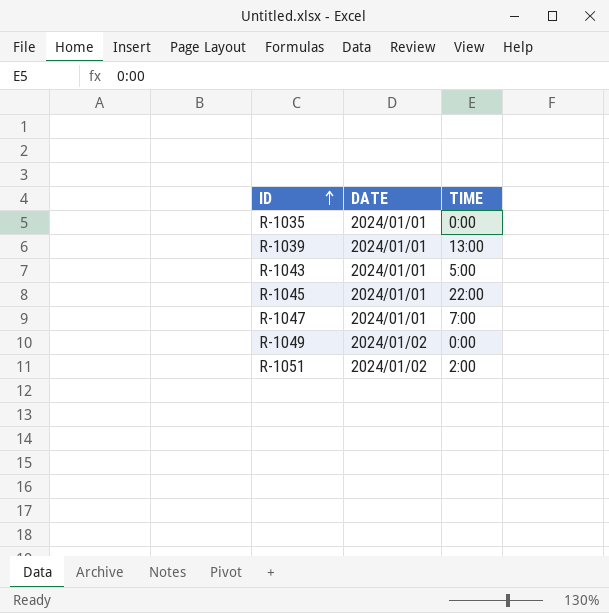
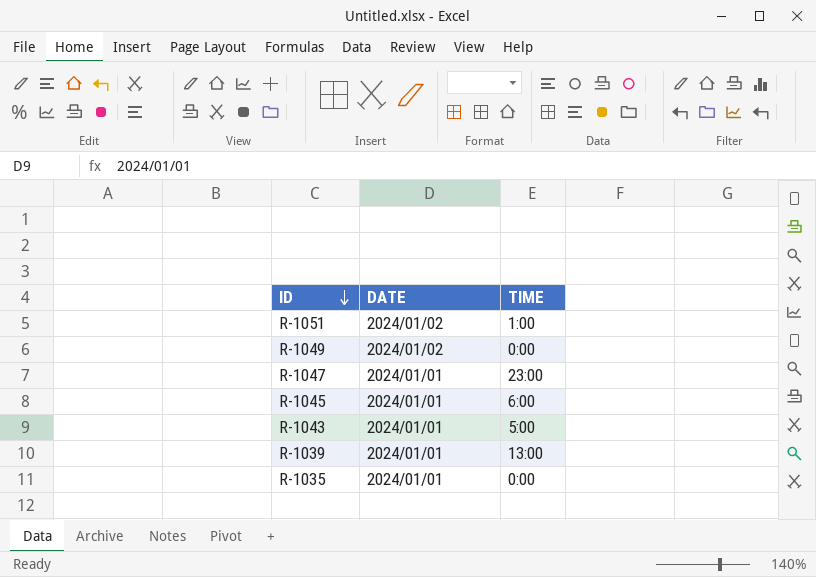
row order: ID ascending -> ID descending
R-1051 | TIME: 2:00 -> 1:00
R-1047 | TIME: 7:00 -> 23:00
R-1045 | TIME: 22:00 -> 6:00

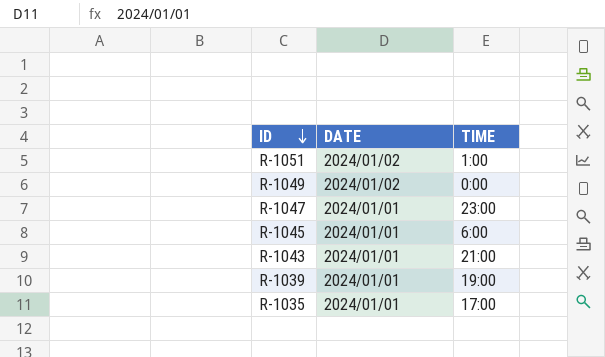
R-1043 | TIME: 5:00 -> 21:00
R-1039 | TIME: 13:00 -> 19:00
R-1035 | TIME: 0:00 -> 17:00

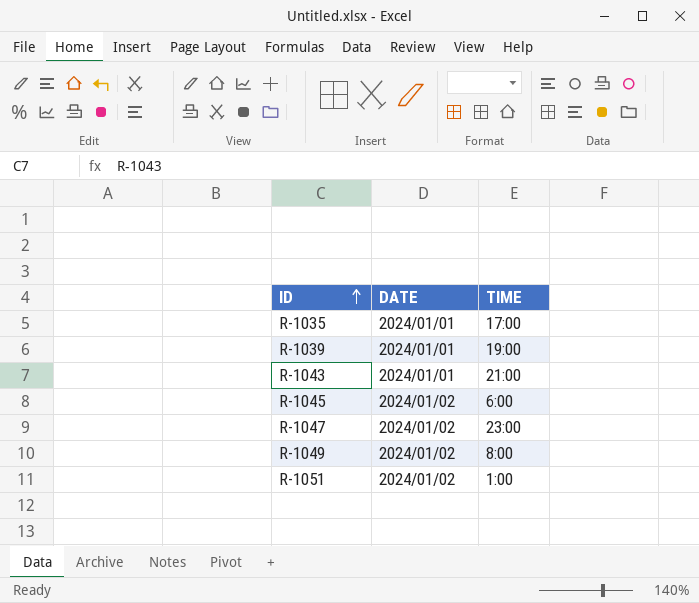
row order: ID descending -> ID ascending
R-1045 | DATE: 2024/01/01 -> 2024/01/02
R-1047 | DATE: 2024/01/01 -> 2024/01/02
R-1049 | TIME: 0:00 -> 8:00

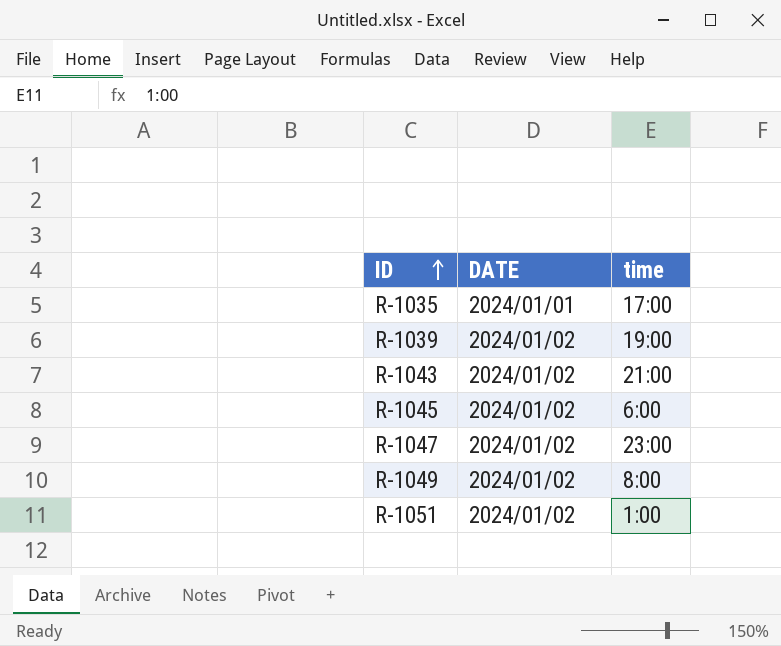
column name: TIME -> time
R-1039 | DATE: 2024/01/01 -> 2024/01/02
R-1043 | DATE: 2024/01/01 -> 2024/01/02

